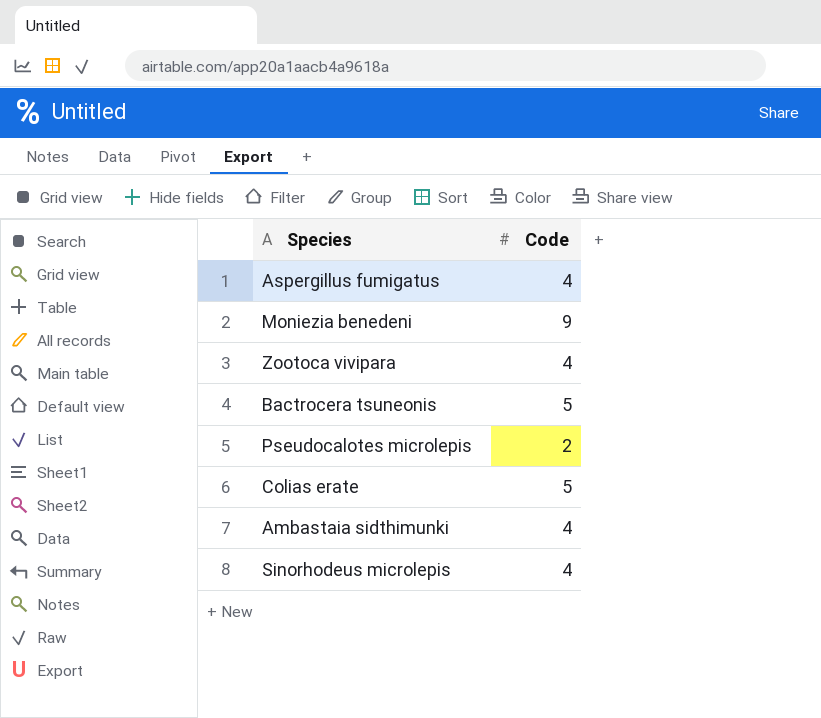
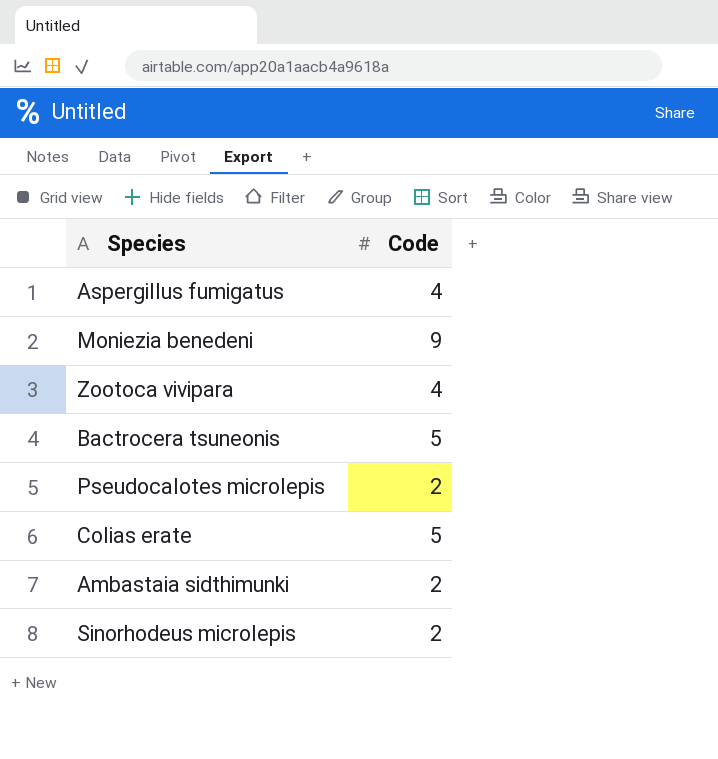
Ambastaia sidthimunki | Code: 4 -> 2
Sinorhodeus microlepis | Code: 4 -> 2

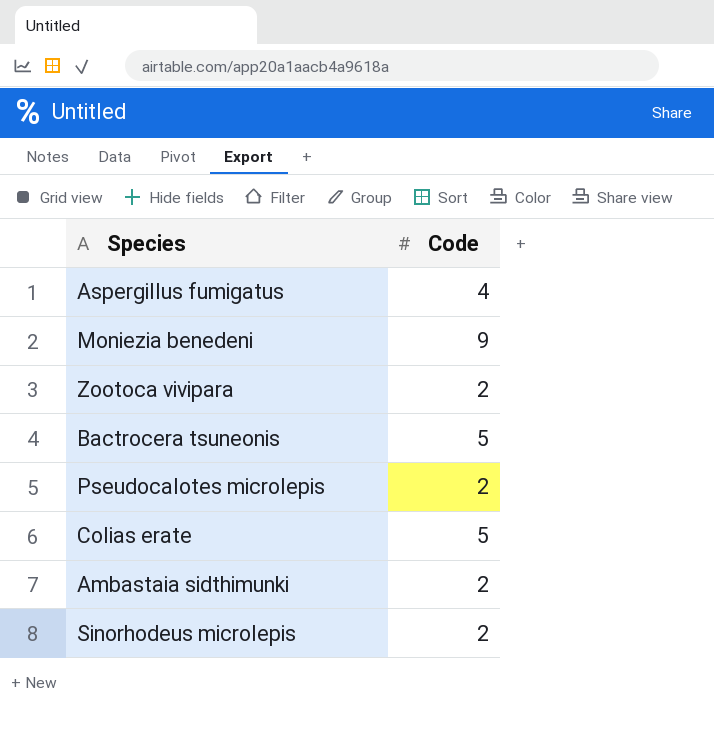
Zootoca vivipara | Code: 4 -> 2

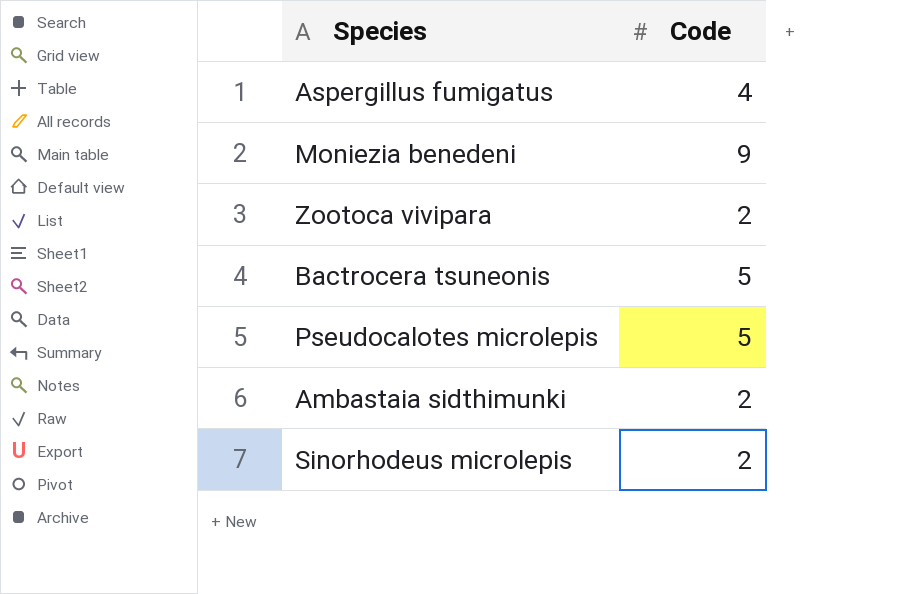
row Colias erate: 5 -> none
Pseudocalotes microlepis | Code: 2 -> 5

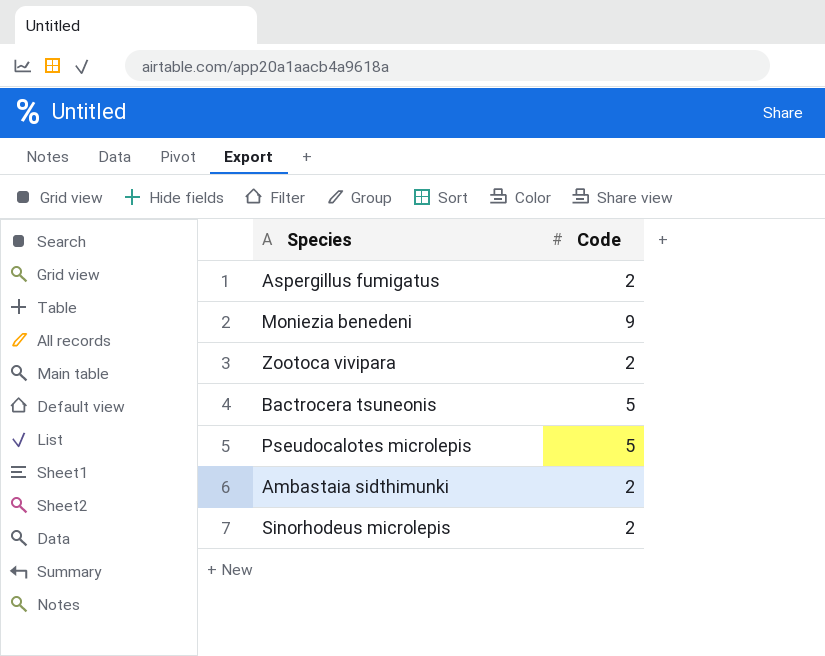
Aspergillus fumigatus | Code: 4 -> 2

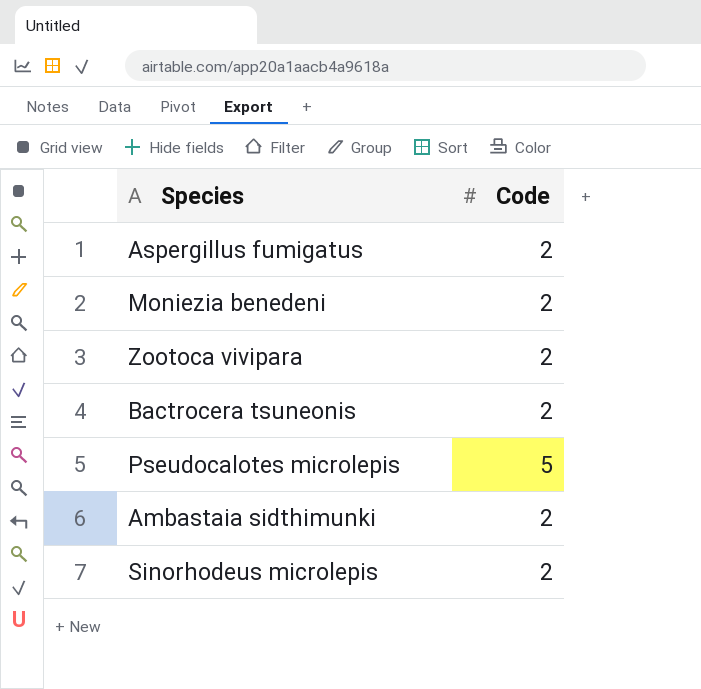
Moniezia benedeni | Code: 9 -> 2
Bactrocera tsuneonis | Code: 5 -> 2

